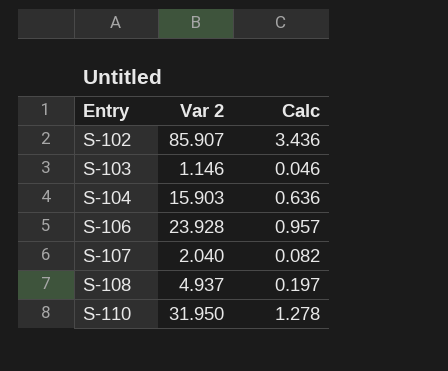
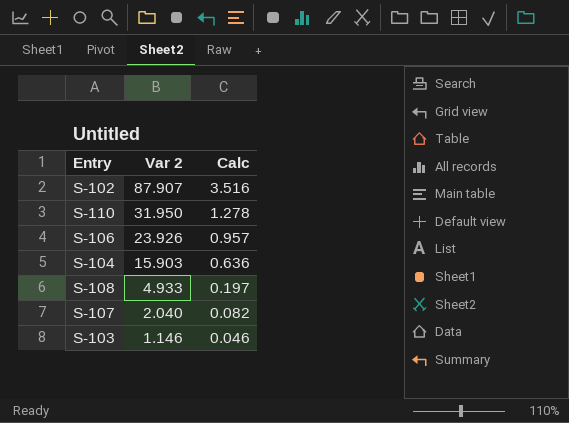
row order: Entry ascending -> Var 2 descending
S-102 | Var 2: 85.907 -> 87.907
S-102 | Calc: 3.436 -> 3.516
S-106 | Var 2: 23.928 -> 23.926
S-108 | Var 2: 4.937 -> 4.933

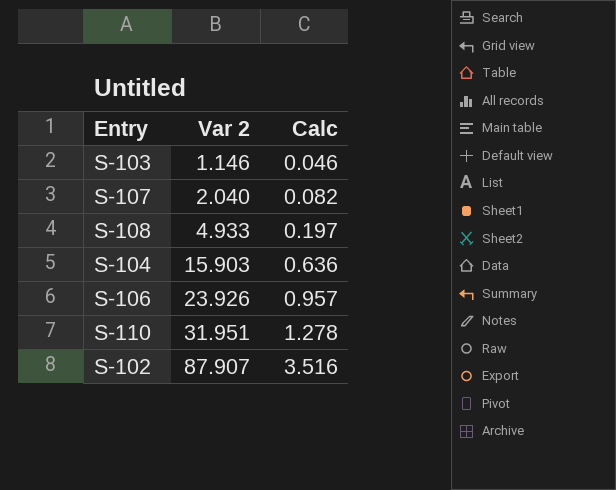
row order: Var 2 descending -> Var 2 ascending
S-110 | Var 2: 31.950 -> 31.951

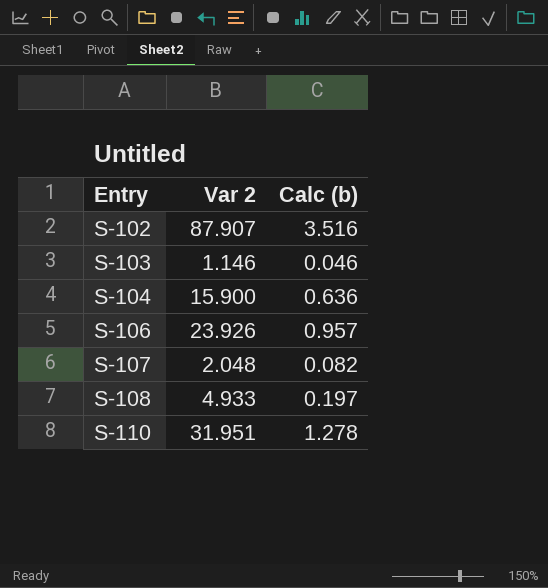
row order: Var 2 ascending -> Entry ascending
column name: Calc -> Calc (b)
S-104 | Var 2: 15.903 -> 15.900
S-107 | Var 2: 2.040 -> 2.048

